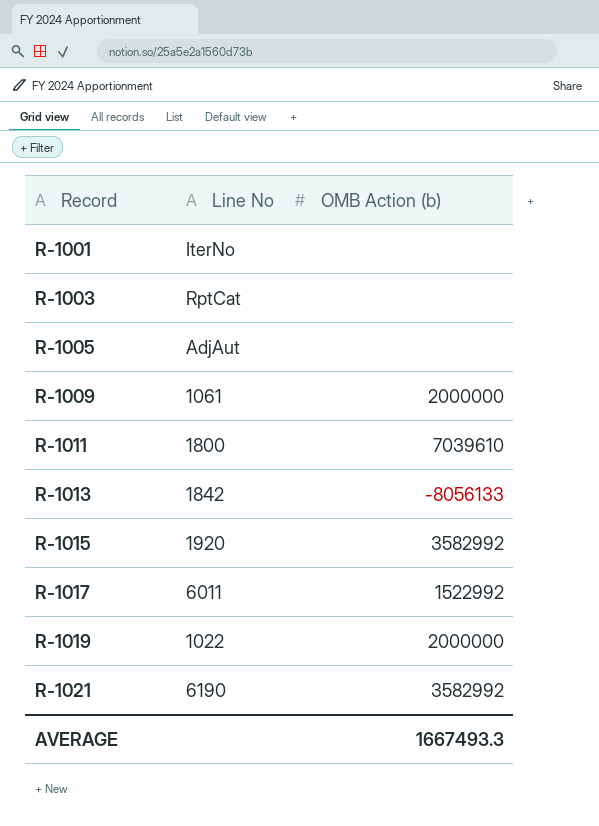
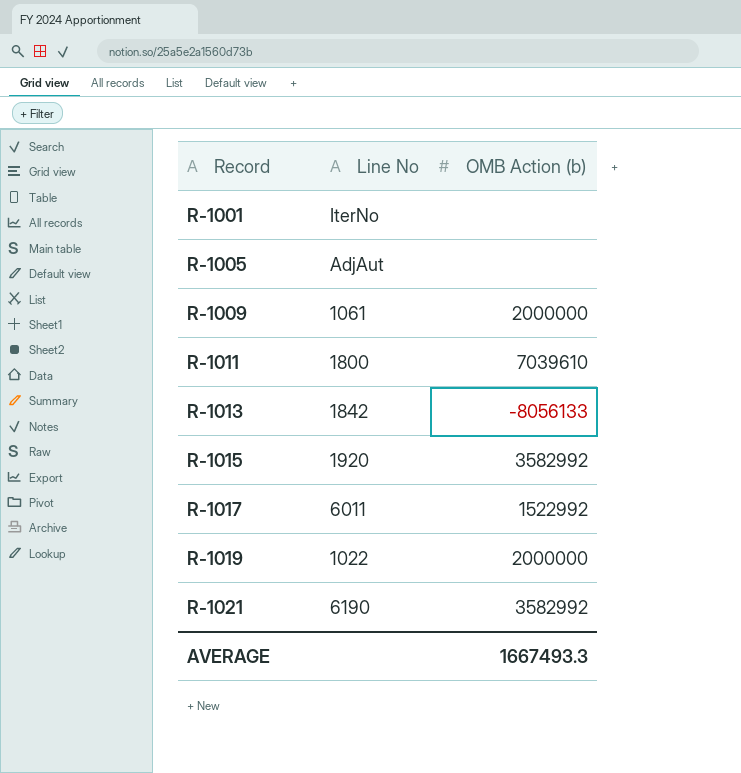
row R-1003: RptCat | none -> none

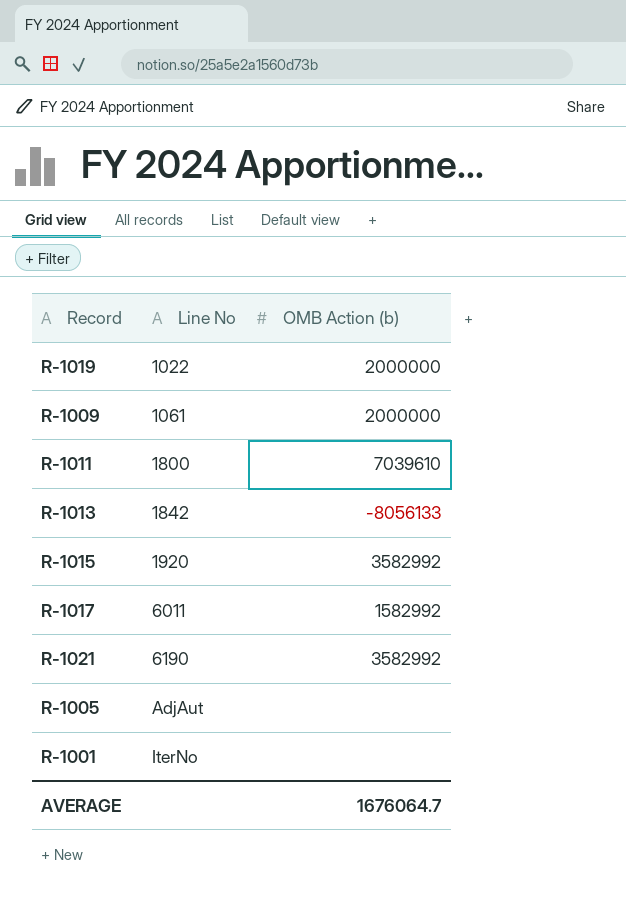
row order: Record ascending -> Line No ascending
R-1017 | OMB Action (b): 1522992 -> 1582992
AVERAGE | OMB Action (b): 1667493.3 -> 1676064.7

